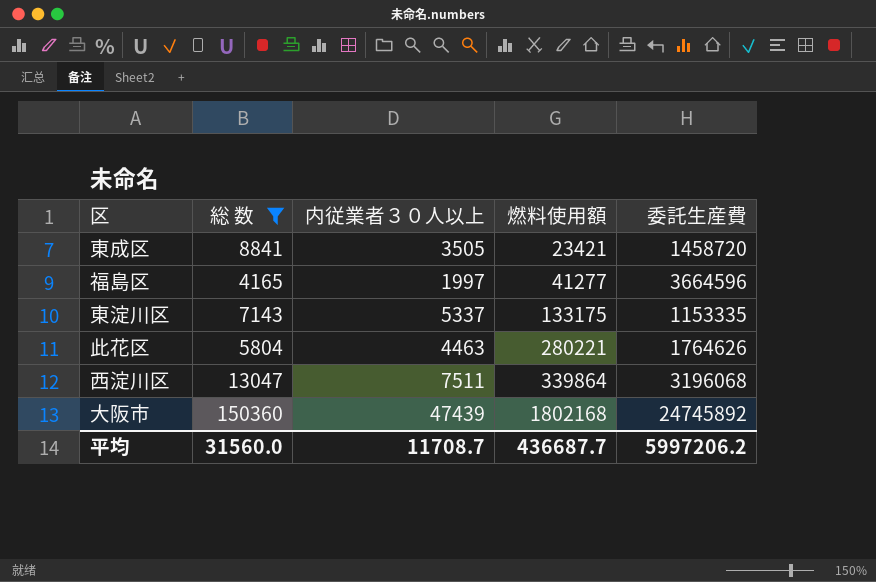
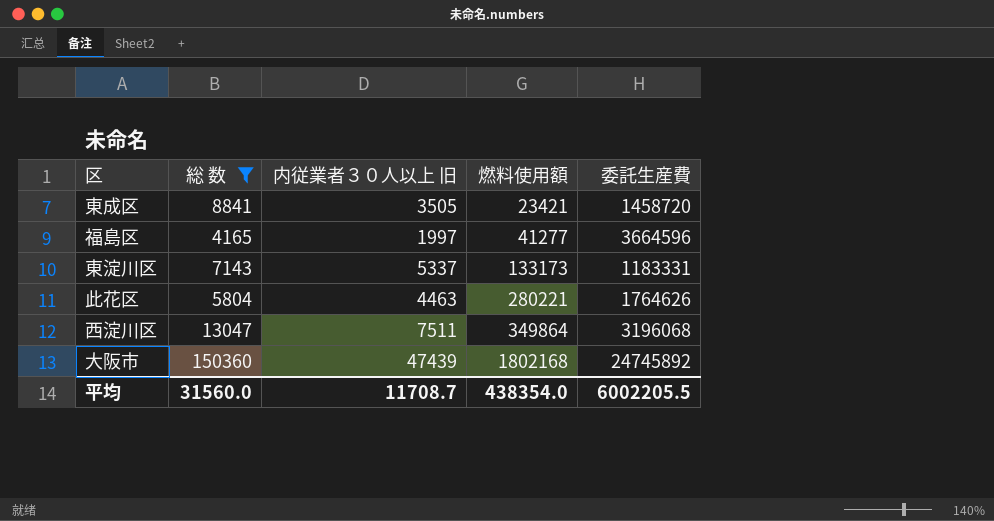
column name: 内従業者３０人以上 -> 内従業者３０人以上 旧
東淀川区 | 燃料使用額: 133175 -> 133173
東淀川区 | 委託生産費: 1153335 -> 1183331
西淀川区 | 燃料使用額: 339864 -> 349864
平均 | 燃料使用額: 436687.7 -> 438354.0
平均 | 委託生産費: 5997206.2 -> 6002205.5

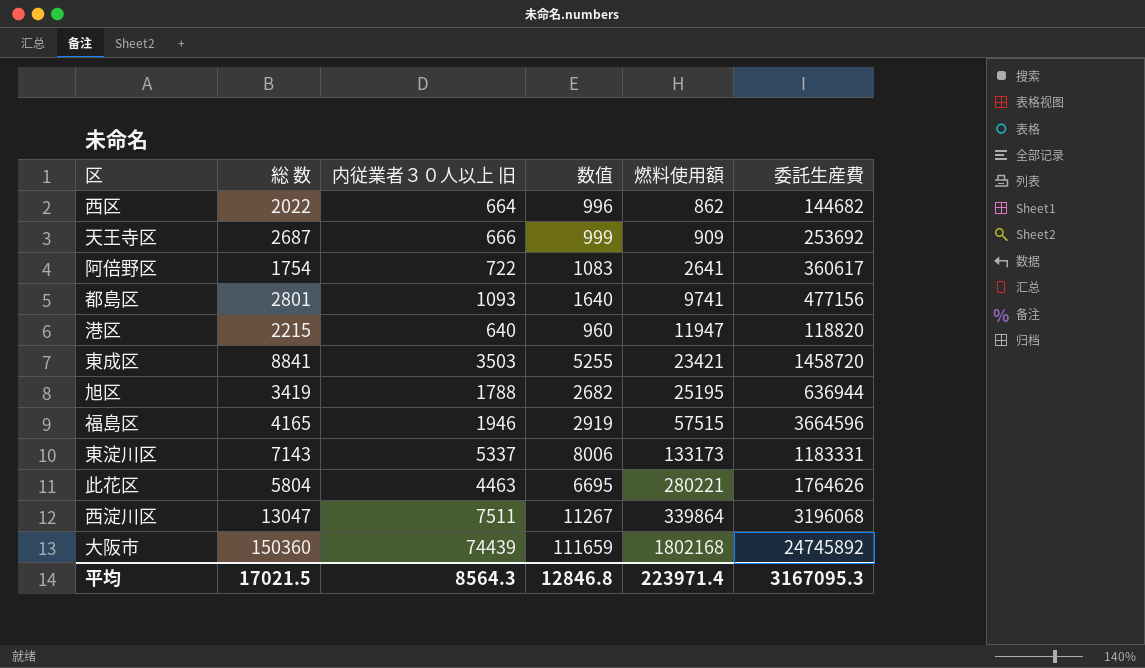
filter: 総 数 >= 4165 -> none
column 数值 | formula: none -> [内従業者３０人以上 旧] * 1.5
東成区 | 内従業者３０人以上 旧: 3505 -> 3503
福島区 | 内従業者３０人以上 旧: 1997 -> 1946
福島区 | 燃料使用額: 41277 -> 57515
西淀川区 | 燃料使用額: 349864 -> 339864
大阪市 | 内従業者３０人以上 旧: 47439 -> 74439
平均 | 総 数: 31560.0 -> 17021.5
平均 | 内従業者３０人以上 旧: 11708.7 -> 8564.3
平均 | 燃料使用額: 438354.0 -> 223971.4
平均 | 委託生産費: 6002205.5 -> 3167095.3

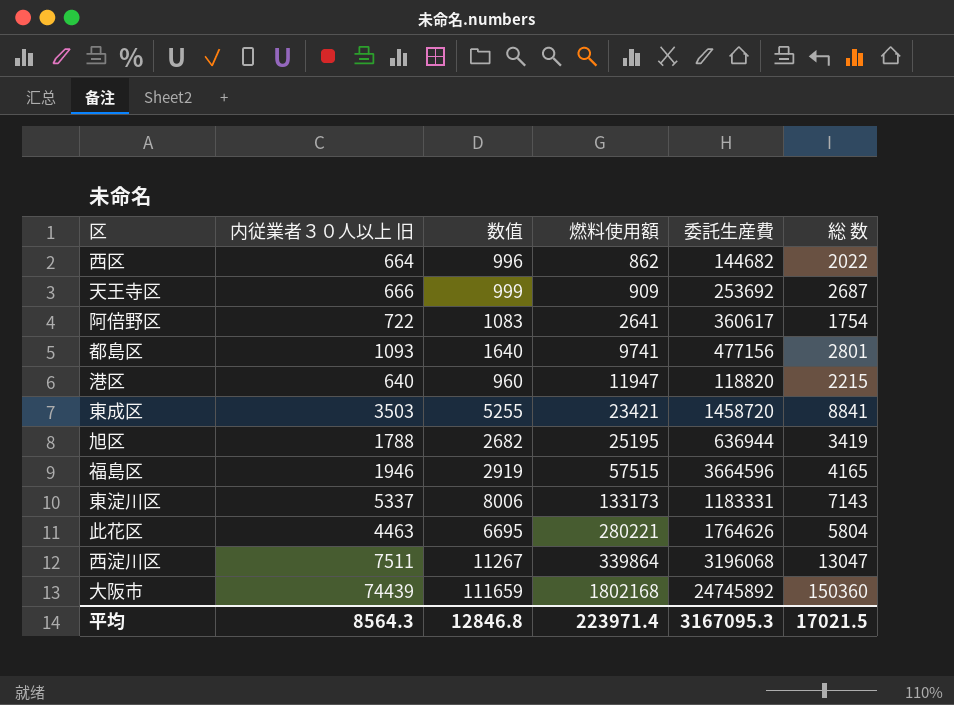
column 総 数 | position: 2 -> 6

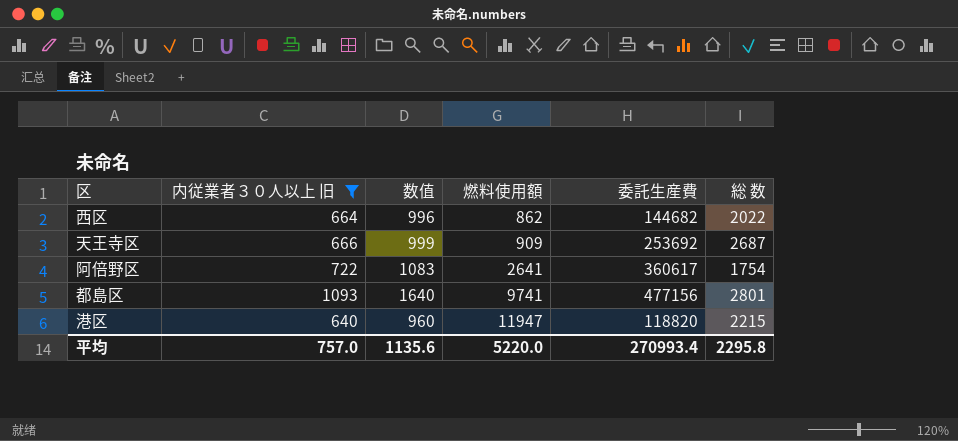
filter: none -> 内従業者３０人以上 旧 <= 1093
平均 | 内従業者３０人以上 旧: 8564.3 -> 757.0
平均 | 数值: 12846.8 -> 1135.6
平均 | 燃料使用額: 223971.4 -> 5220.0
平均 | 委託生産費: 3167095.3 -> 270993.4
平均 | 総 数: 17021.5 -> 2295.8

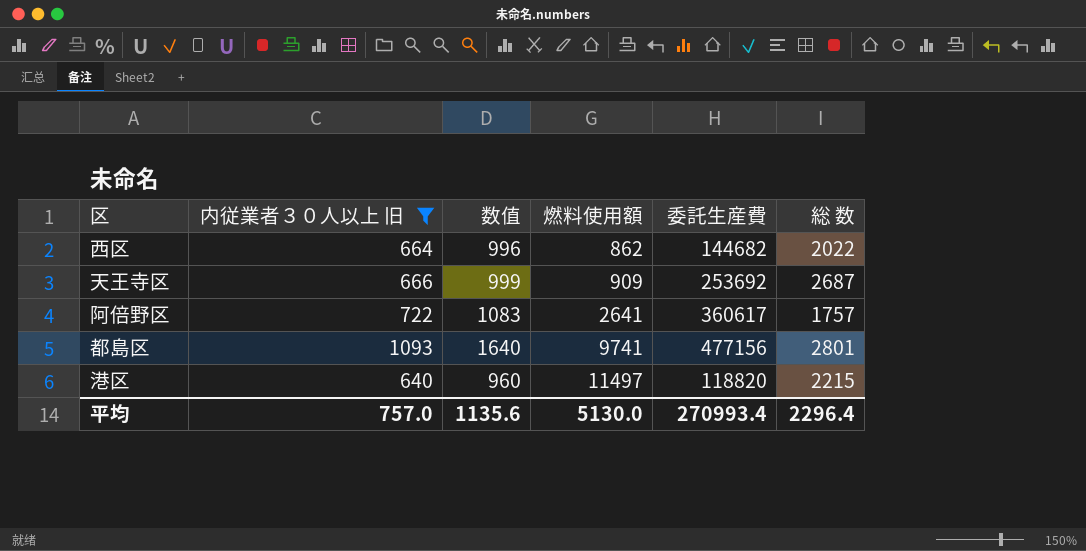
阿倍野区 | 総 数: 1754 -> 1757
港区 | 燃料使用額: 11947 -> 11497
平均 | 燃料使用額: 5220.0 -> 5130.0
平均 | 総 数: 2295.8 -> 2296.4

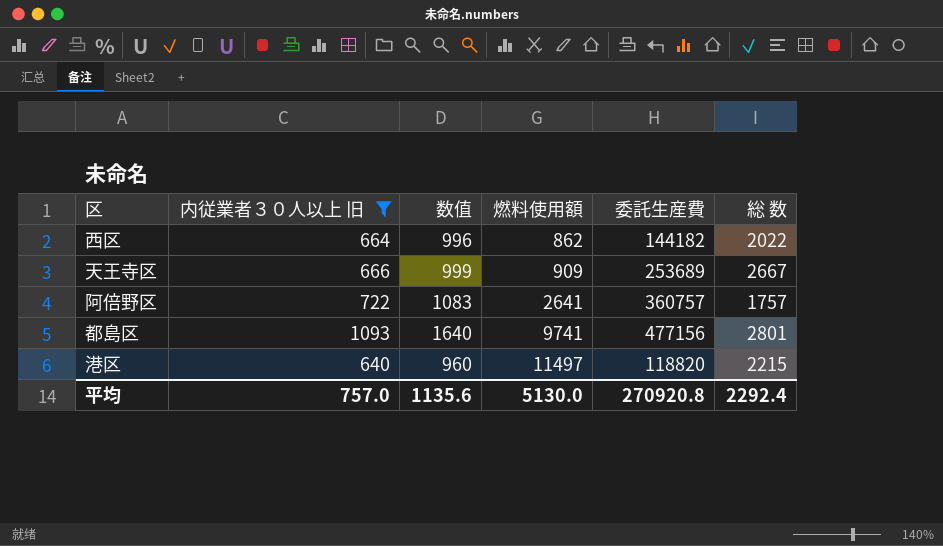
西区 | 委託生産費: 144682 -> 144182
天王寺区 | 委託生産費: 253692 -> 253689
天王寺区 | 総 数: 2687 -> 2667
阿倍野区 | 委託生産費: 360617 -> 360757
平均 | 委託生産費: 270993.4 -> 270920.8
平均 | 総 数: 2296.4 -> 2292.4

